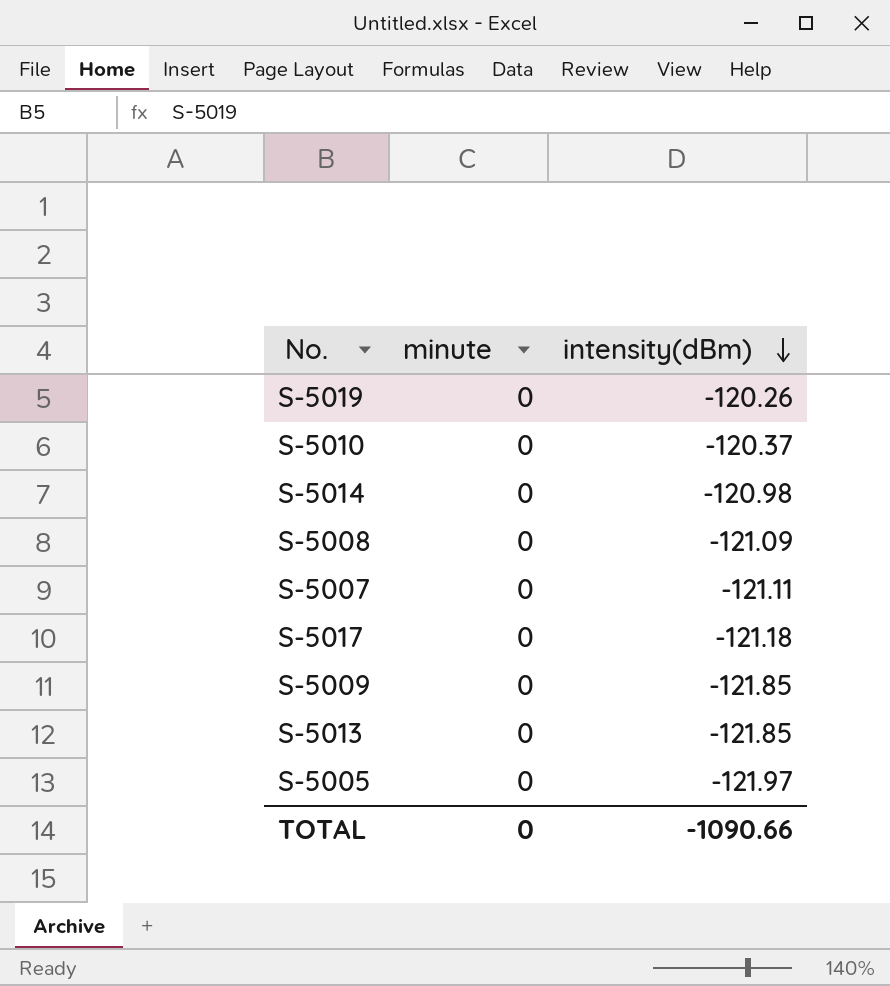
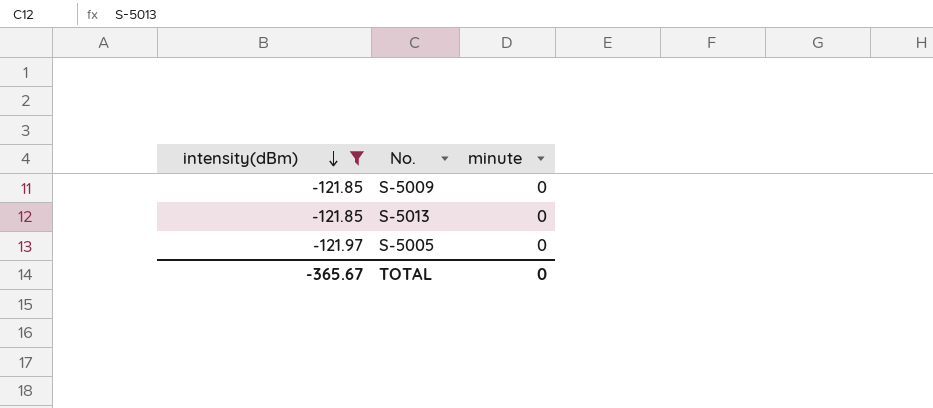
filter: none -> intensity(dBm) <= -121.85
column intensity(dBm) | position: 3 -> 1
TOTAL | intensity(dBm): -1090.66 -> -365.67

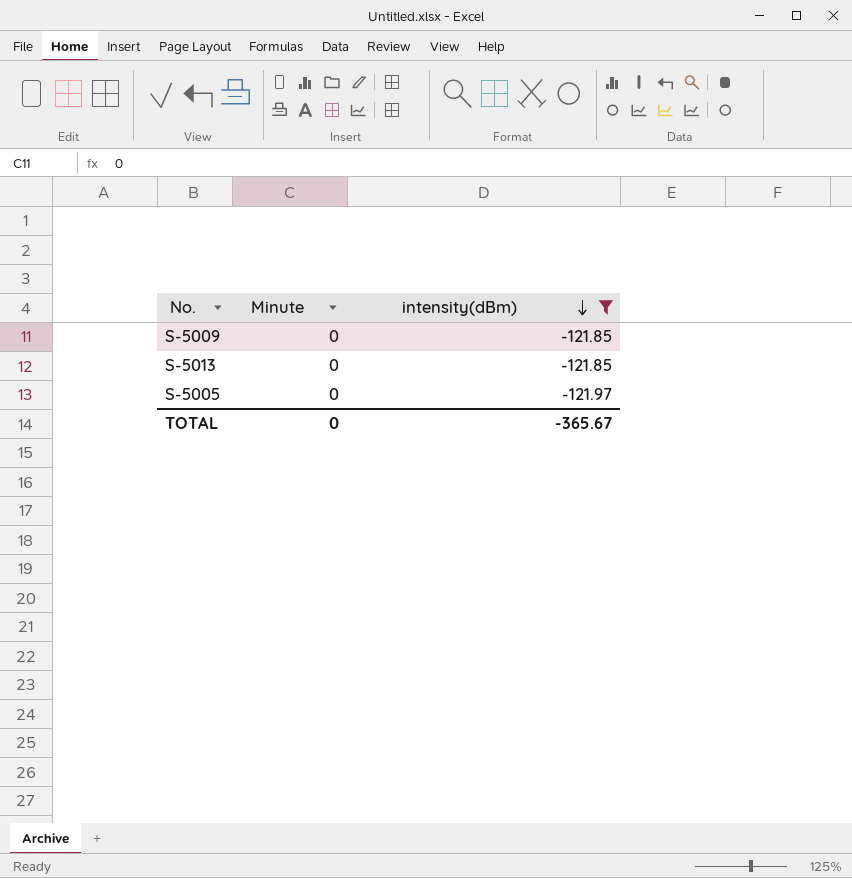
column name: minute -> Minute
column intensity(dBm) | position: 1 -> 3

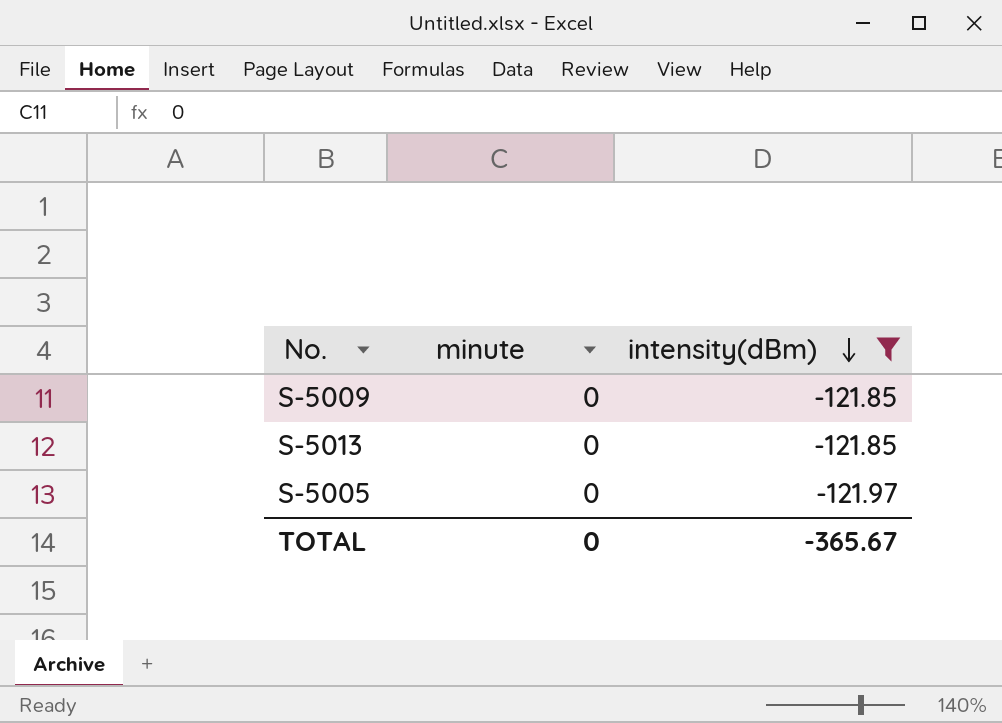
column name: Minute -> minute

